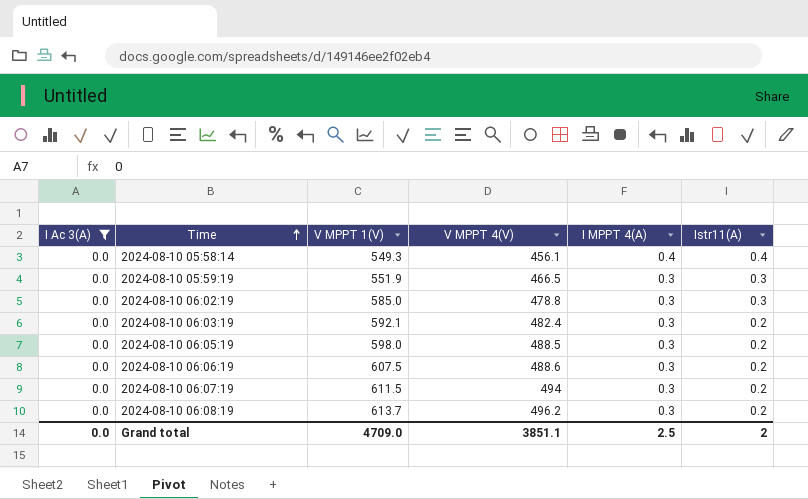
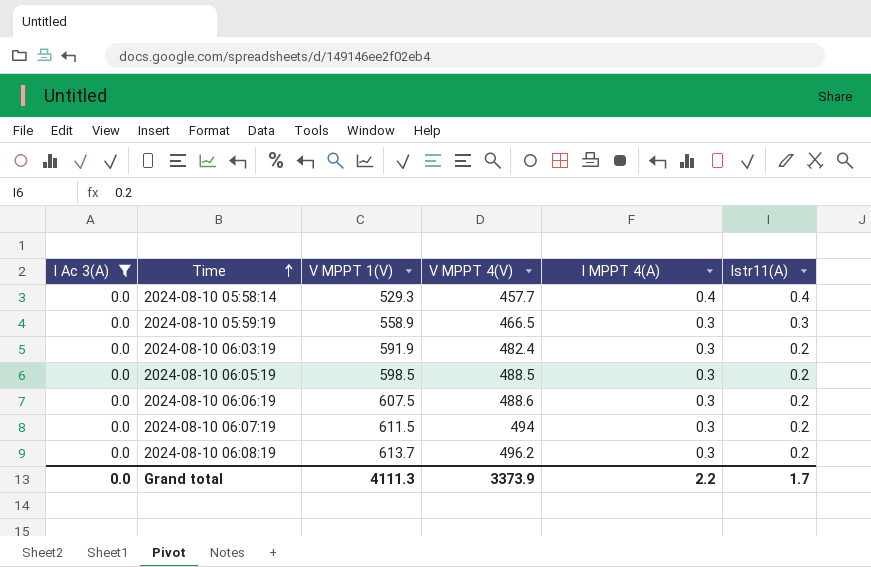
row 2024-08-10 06:02:19: 0.0 | 585.0 | 478.8 | 0.3 | 0.3 -> none
2024-08-10 05:58:14 | V MPPT 1(V): 549.3 -> 529.3
2024-08-10 05:58:14 | V MPPT 4(V): 456.1 -> 457.7
2024-08-10 05:59:19 | V MPPT 1(V): 551.9 -> 558.9
2024-08-10 06:03:19 | V MPPT 1(V): 592.1 -> 591.9
2024-08-10 06:05:19 | V MPPT 1(V): 598.0 -> 598.5
Grand total | V MPPT 1(V): 4709.0 -> 4111.3
Grand total | V MPPT 4(V): 3851.1 -> 3373.9
Grand total | I MPPT 4(A): 2.5 -> 2.2
Grand total | Istr11(A): 2 -> 1.7

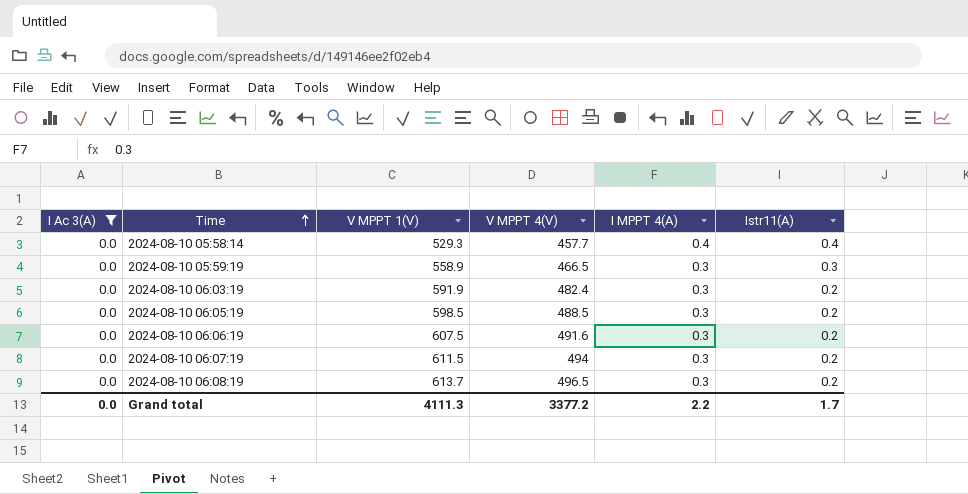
2024-08-10 06:06:19 | V MPPT 4(V): 488.6 -> 491.6
2024-08-10 06:08:19 | V MPPT 4(V): 496.2 -> 496.5
Grand total | V MPPT 4(V): 3373.9 -> 3377.2

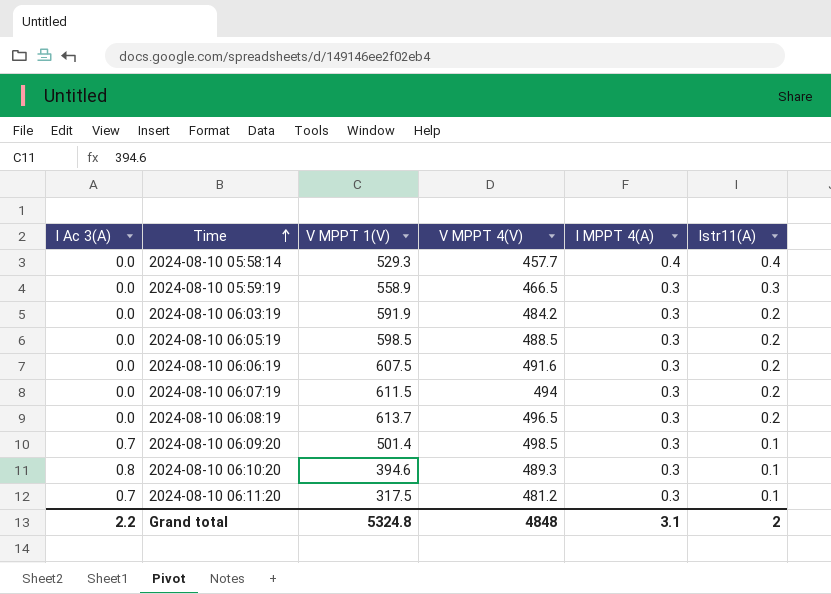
filter: I Ac 3(A) = 0.0 -> none
2024-08-10 06:03:19 | V MPPT 4(V): 482.4 -> 484.2
Grand total | I Ac 3(A): 0.0 -> 2.2
Grand total | V MPPT 1(V): 4111.3 -> 5324.8
Grand total | V MPPT 4(V): 3377.2 -> 4848
Grand total | I MPPT 4(A): 2.2 -> 3.1
Grand total | Istr11(A): 1.7 -> 2

